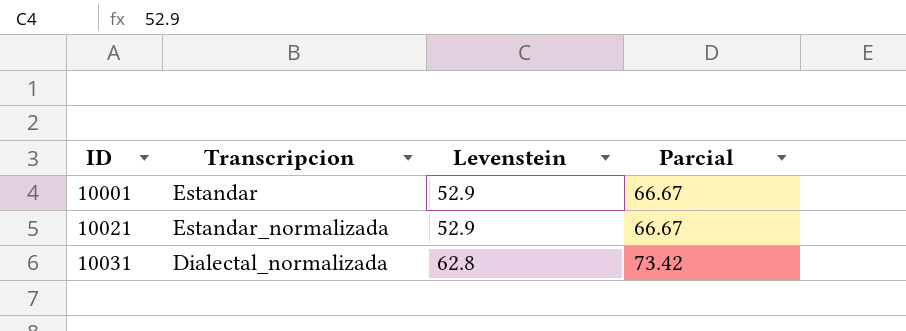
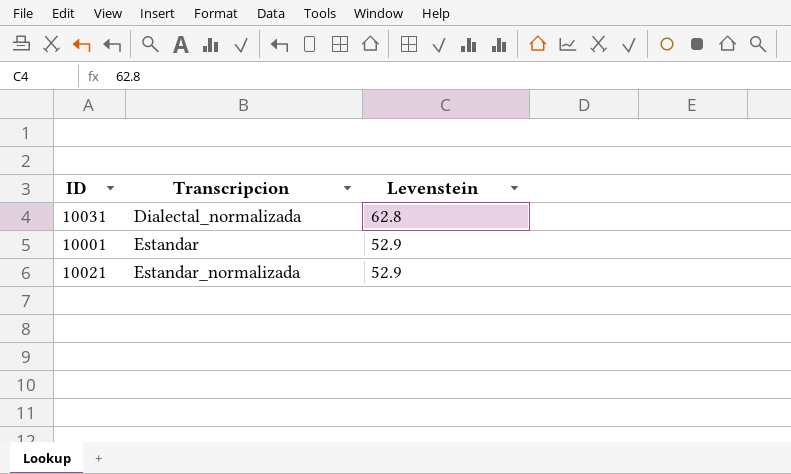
row order: ID ascending -> Transcripcion ascending
column Parcial | position: 4 -> none

